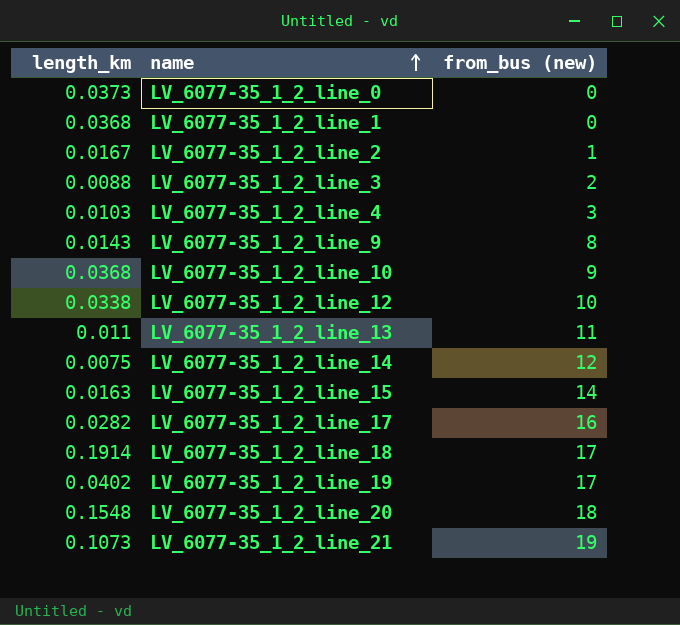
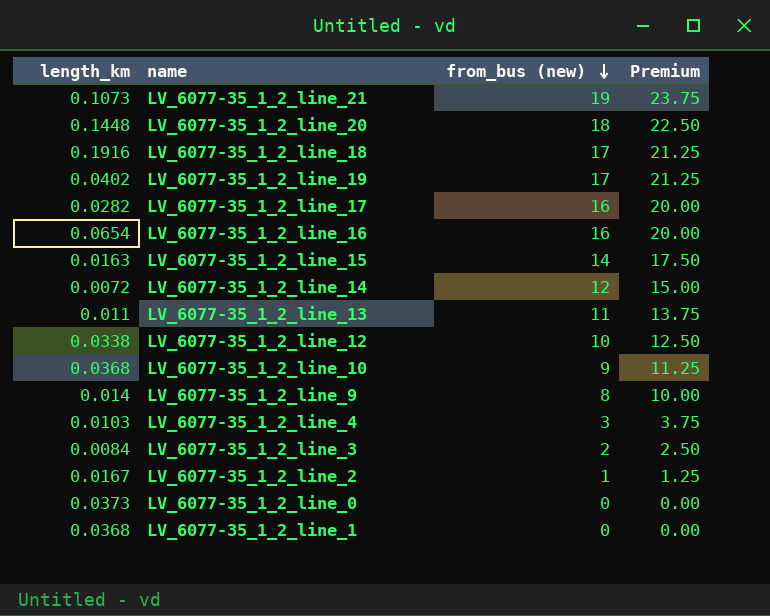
row order: name ascending -> from_bus (new) descending
column Premium | formula: none -> [from_bus (new)] * 1.25
LV_6077-35_1_2_line_20 | length_km: 0.1548 -> 0.1448
LV_6077-35_1_2_line_18 | length_km: 0.1914 -> 0.1916
row LV_6077-35_1_2_line_16: none -> 0.0654 | 16 | 20.00
LV_6077-35_1_2_line_14 | length_km: 0.0075 -> 0.0072
LV_6077-35_1_2_line_9 | length_km: 0.0143 -> 0.014
LV_6077-35_1_2_line_3 | length_km: 0.0088 -> 0.0084

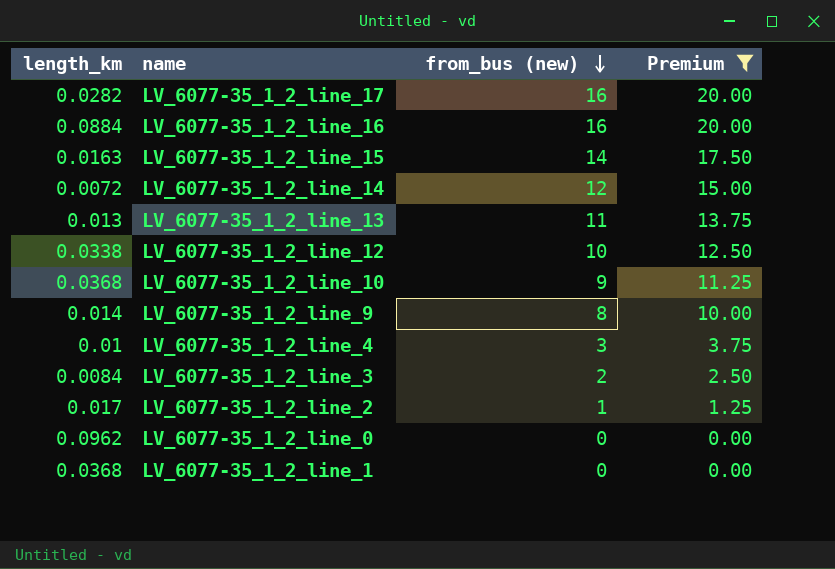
filter: none -> Premium <= 20.00
LV_6077-35_1_2_line_16 | length_km: 0.0654 -> 0.0884
LV_6077-35_1_2_line_13 | length_km: 0.011 -> 0.013
LV_6077-35_1_2_line_4 | length_km: 0.0103 -> 0.01
LV_6077-35_1_2_line_2 | length_km: 0.0167 -> 0.017
LV_6077-35_1_2_line_0 | length_km: 0.0373 -> 0.0962

